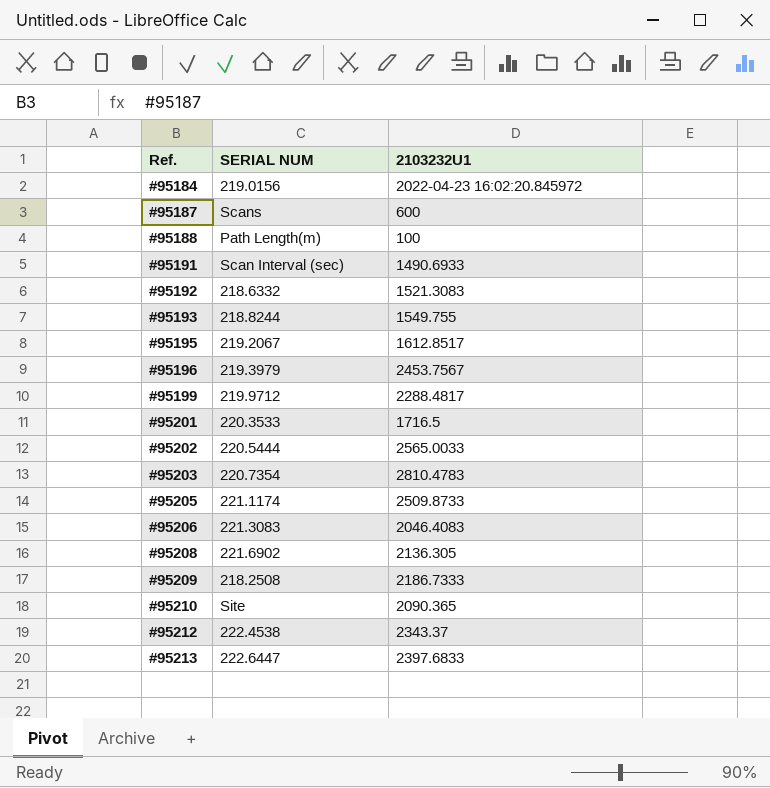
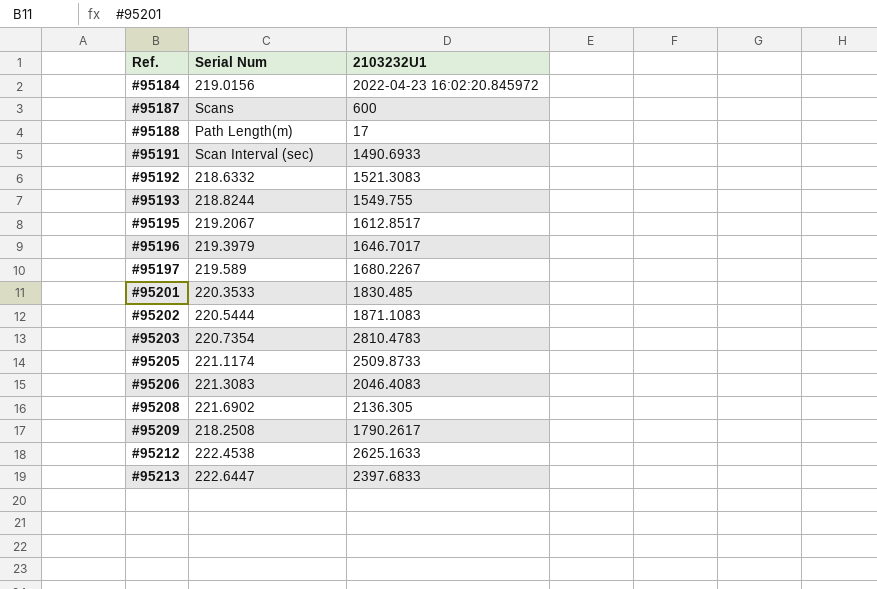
column name: SERIAL NUM -> Serial Num
row #95199: 219.9712 | 2288.4817 -> none
row #95210: Site | 2090.365 -> none
#95188 | 2103232U1: 100 -> 17
#95196 | 2103232U1: 2453.7567 -> 1646.7017
row #95197: none -> 219.589 | 1680.2267
#95201 | 2103232U1: 1716.5 -> 1830.485
#95202 | 2103232U1: 2565.0033 -> 1871.1083
#95209 | 2103232U1: 2186.7333 -> 1790.2617
#95212 | 2103232U1: 2343.37 -> 2625.1633

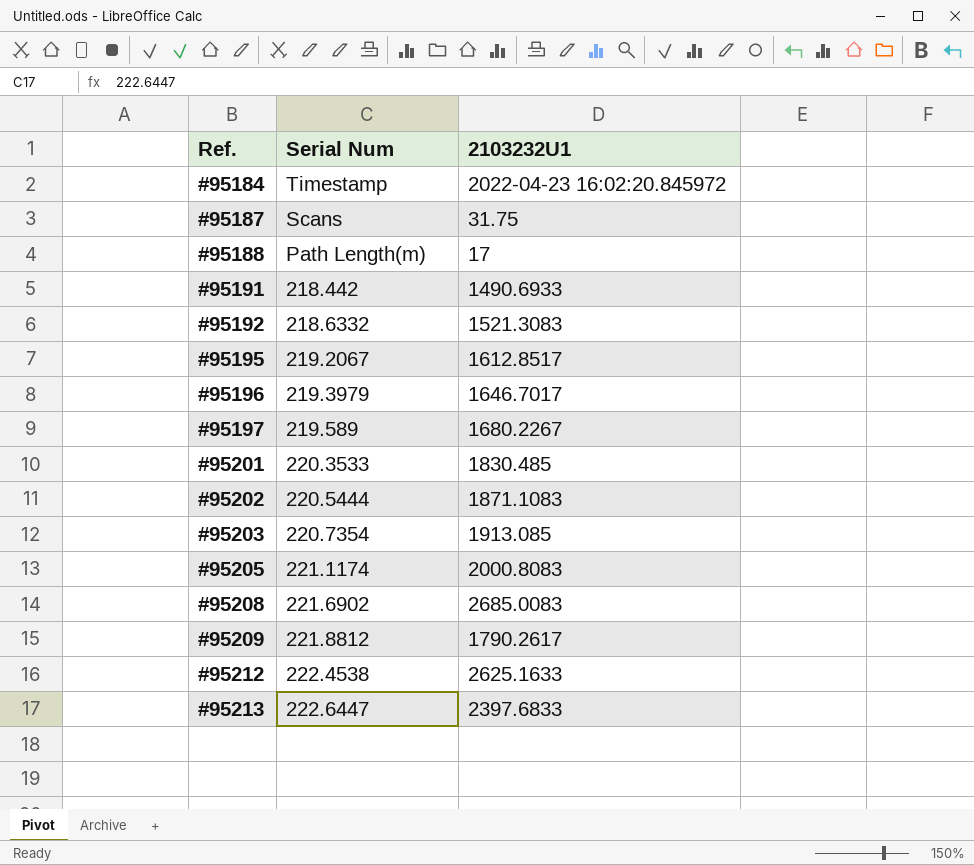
row #95193: 218.8244 | 1549.755 -> none
row #95206: 221.3083 | 2046.4083 -> none
#95184 | Serial Num: 219.0156 -> Timestamp
#95187 | 2103232U1: 600 -> 31.75
#95191 | Serial Num: Scan Interval (sec) -> 218.442
#95203 | 2103232U1: 2810.4783 -> 1913.085
#95205 | 2103232U1: 2509.8733 -> 2000.8083
#95208 | 2103232U1: 2136.305 -> 2685.0083
#95209 | Serial Num: 218.2508 -> 221.8812

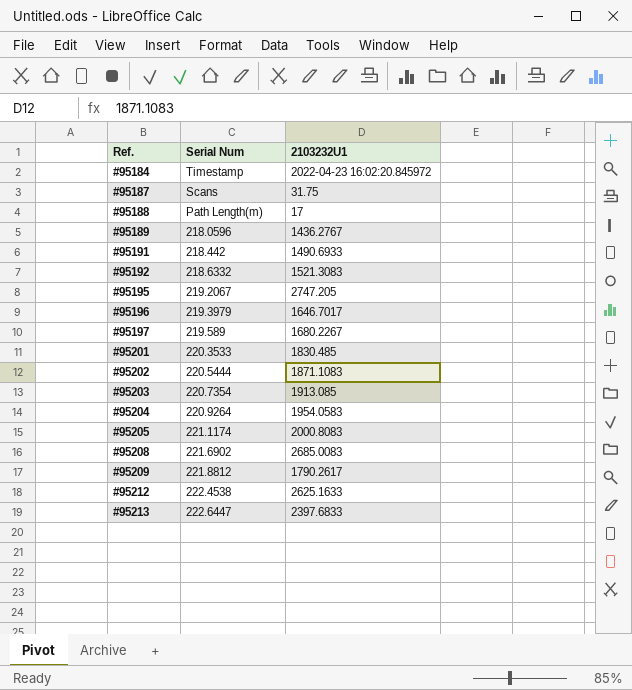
row #95189: none -> 218.0596 | 1436.2767
#95195 | 2103232U1: 1612.8517 -> 2747.205
row #95204: none -> 220.9264 | 1954.0583

